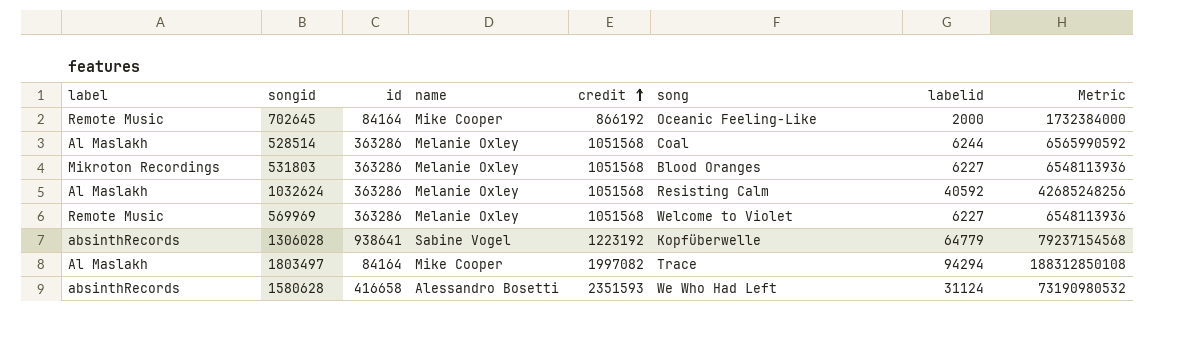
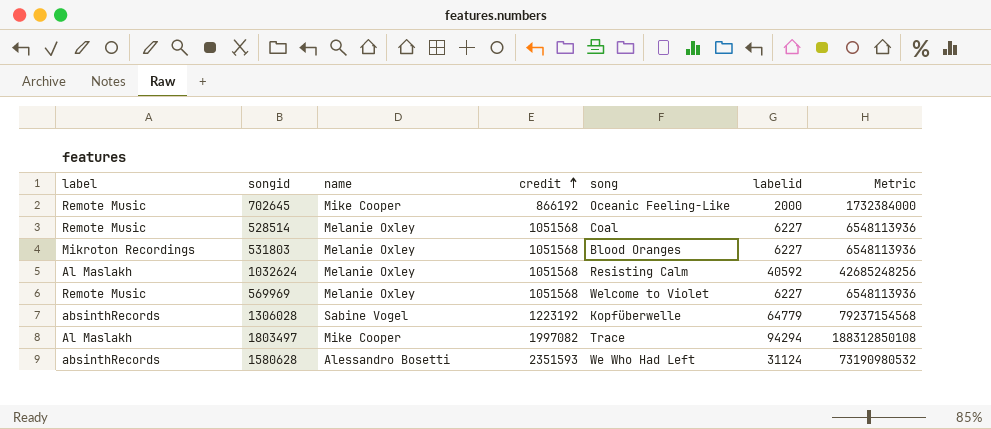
column id | position: 3 -> none
528514 | label: Al Maslakh -> Remote Music
528514 | labelid: 6244 -> 6227
528514 | Metric: 6565990592 -> 6548113936

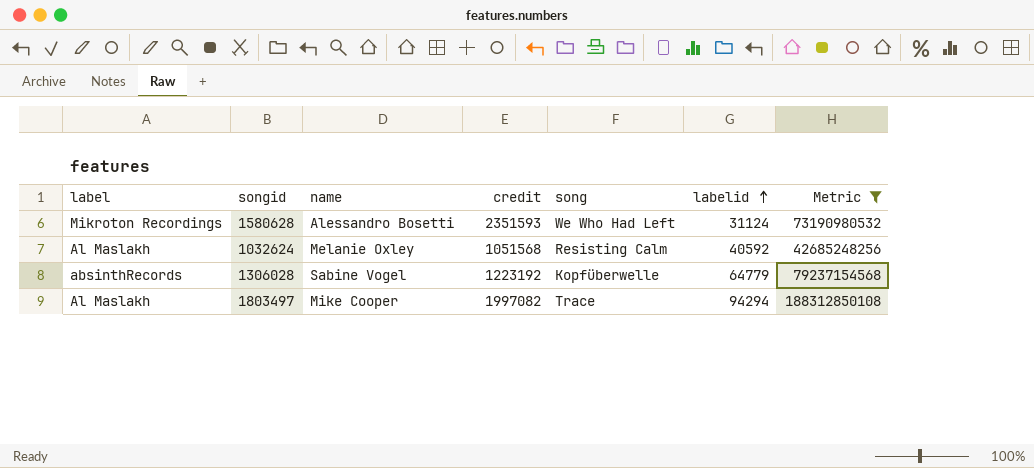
filter: none -> Metric >= 42685248256
row order: credit ascending -> labelid ascending
1580628 | label: absinthRecords -> Mikroton Recordings

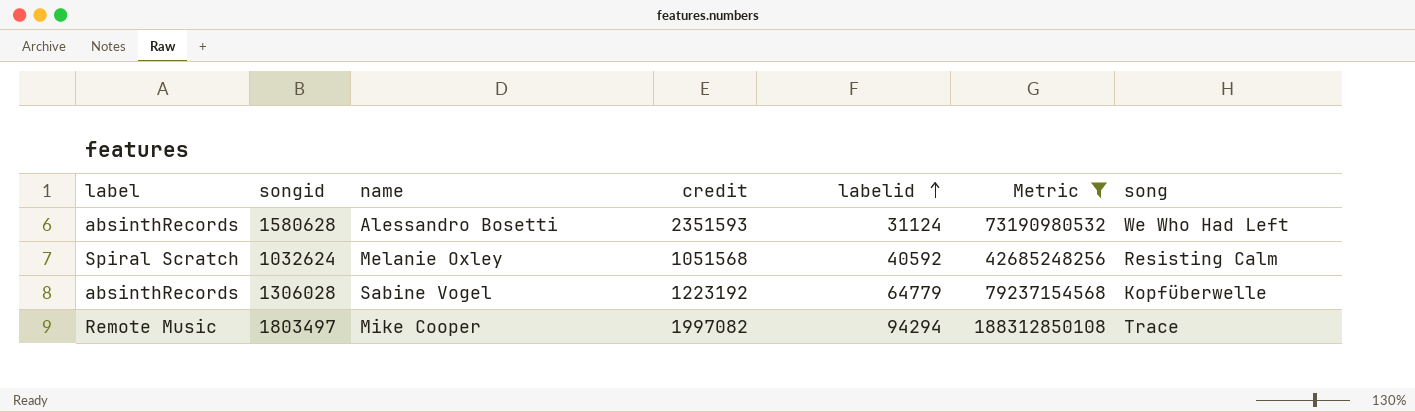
column song | position: 5 -> 7
1580628 | label: Mikroton Recordings -> absinthRecords
1032624 | label: Al Maslakh -> Spiral Scratch
1803497 | label: Al Maslakh -> Remote Music

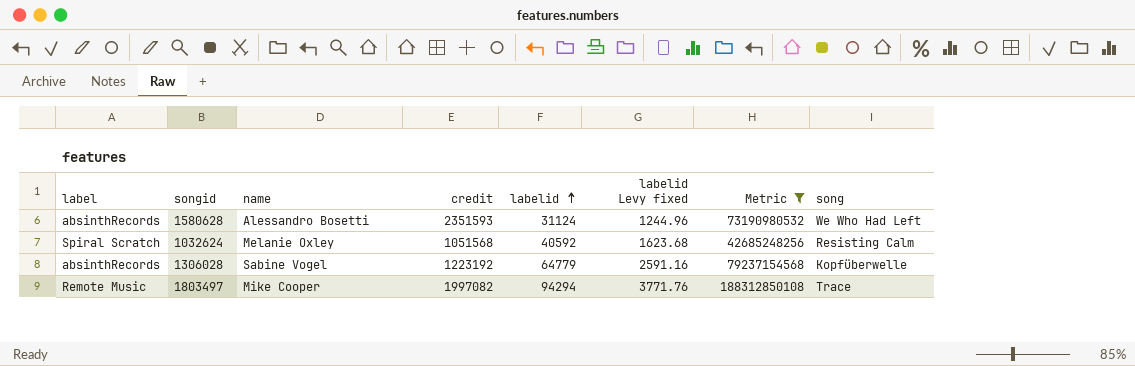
column labelid Levy fixed | formula: none -> [labelid] * 0.04

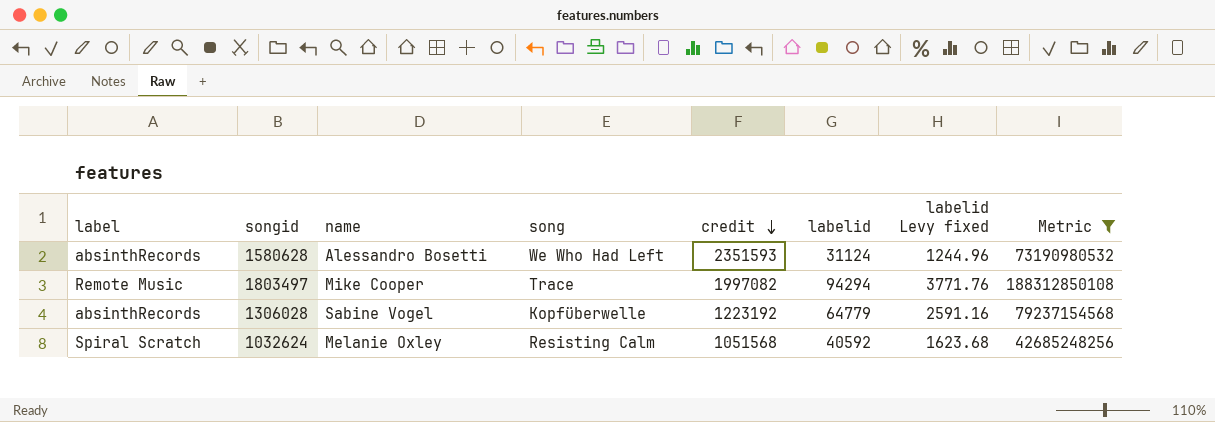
row order: labelid ascending -> credit descending
column song | position: 8 -> 4

